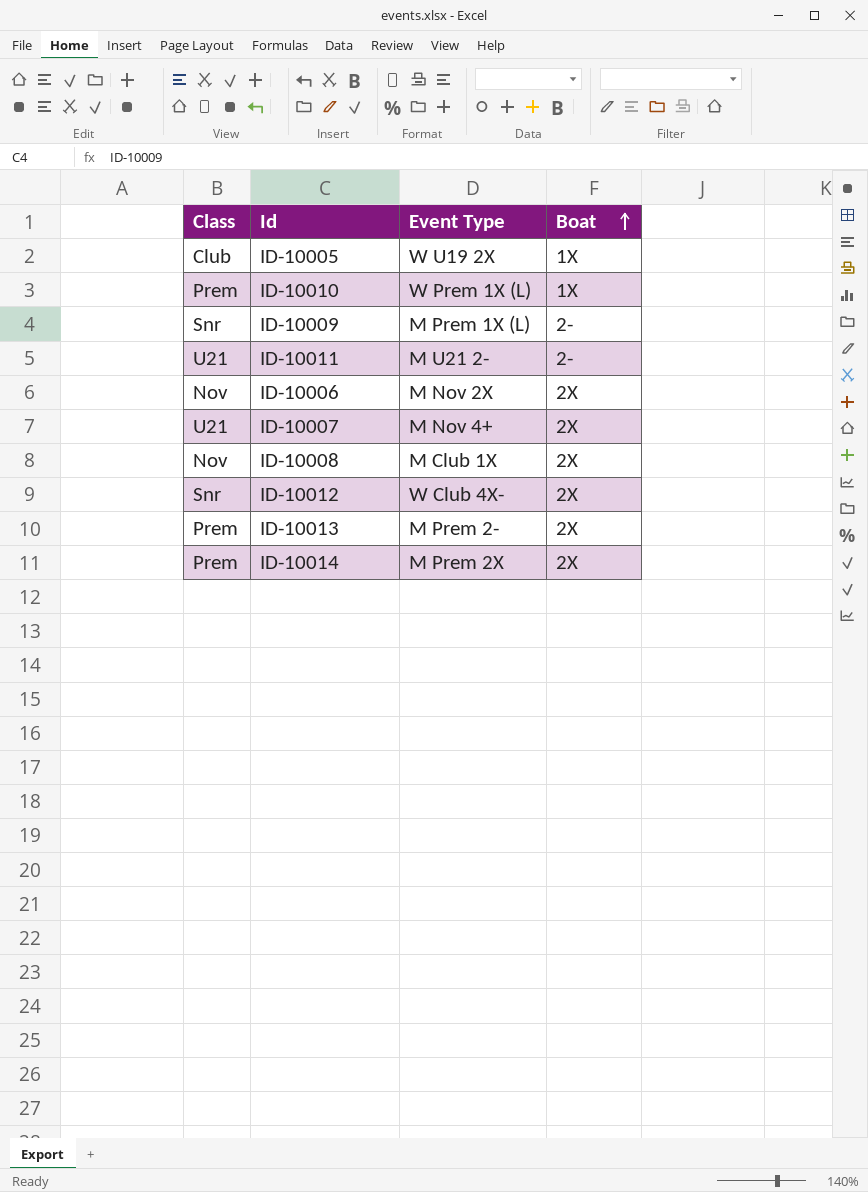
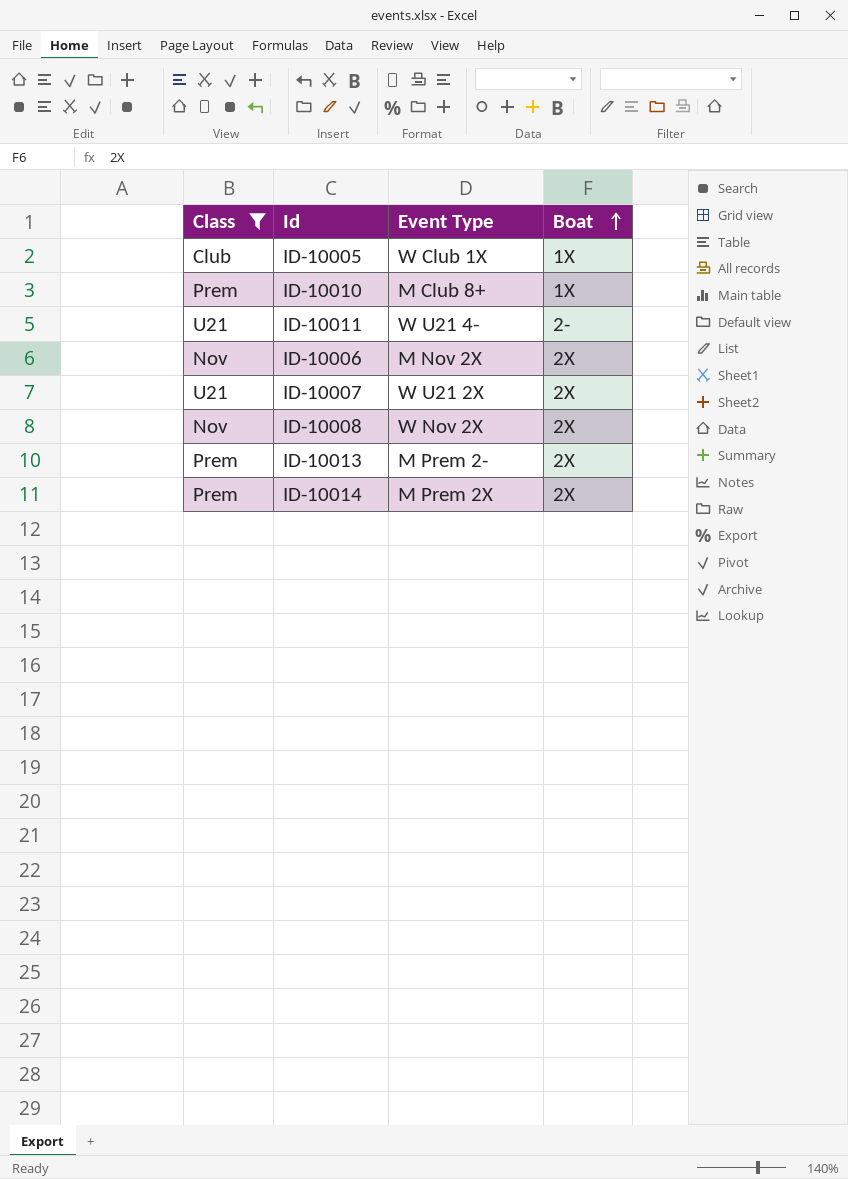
filter: none -> Class != Snr
ID-10005 | Event Type: W U19 2X -> W Club 1X
ID-10010 | Event Type: W Prem 1X (L) -> M Club 8+
ID-10011 | Event Type: M U21 2- -> W U21 4-
ID-10007 | Event Type: M Nov 4+ -> W U21 2X
ID-10008 | Event Type: M Club 1X -> W Nov 2X

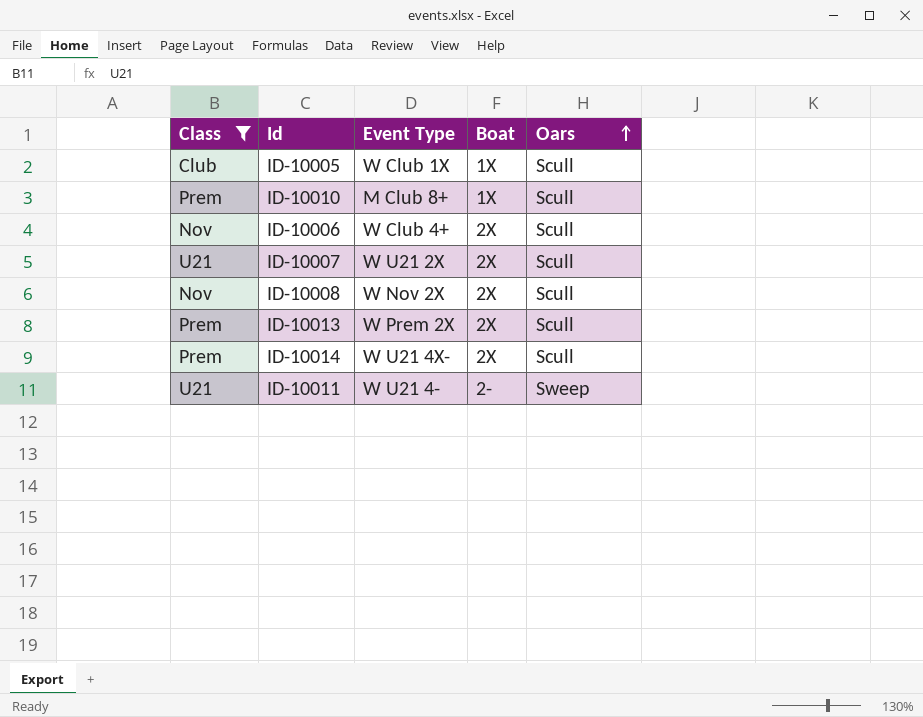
row order: Boat ascending -> Oars ascending
column Oars | position: none -> 5
ID-10006 | Event Type: M Nov 2X -> W Club 4+
ID-10013 | Event Type: M Prem 2- -> W Prem 2X
ID-10014 | Event Type: M Prem 2X -> W U21 4X-

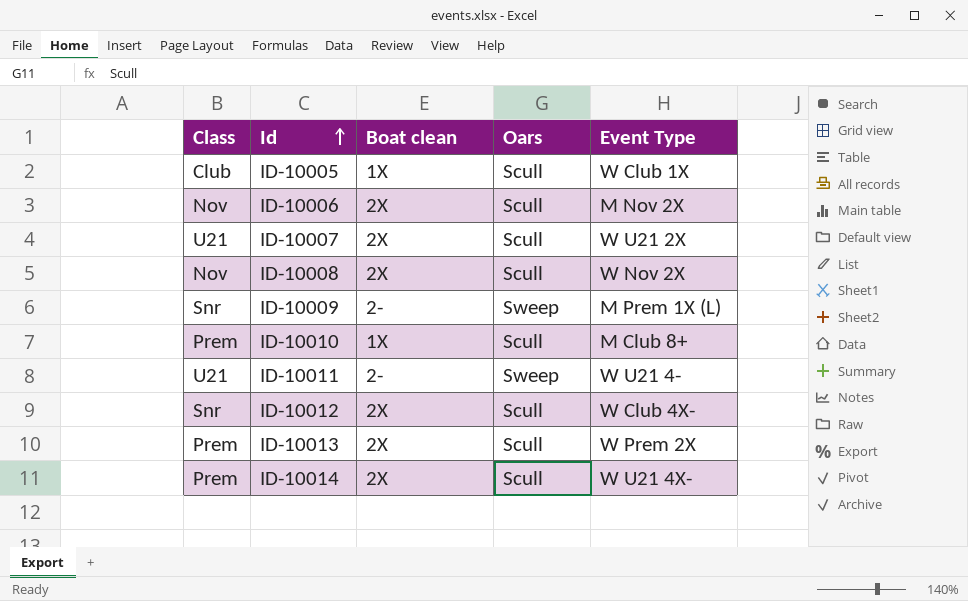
filter: Class != Snr -> none
row order: Oars ascending -> Id ascending
column name: Boat -> Boat clean
column Event Type | position: 3 -> 5
ID-10006 | Event Type: W Club 4+ -> M Nov 2X

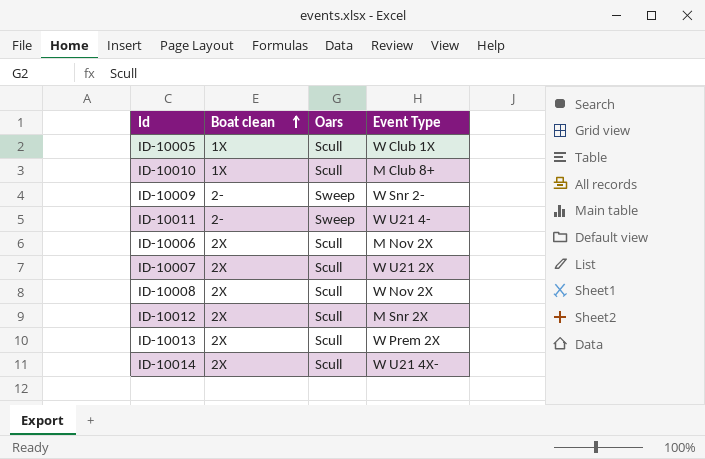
row order: Id ascending -> Boat clean ascending
column Class | position: 1 -> none
ID-10009 | Event Type: M Prem 1X (L) -> W Snr 2-
ID-10012 | Event Type: W Club 4X- -> M Snr 2X

